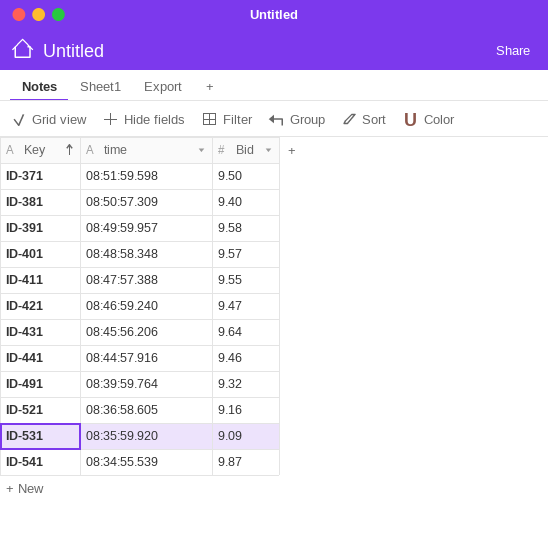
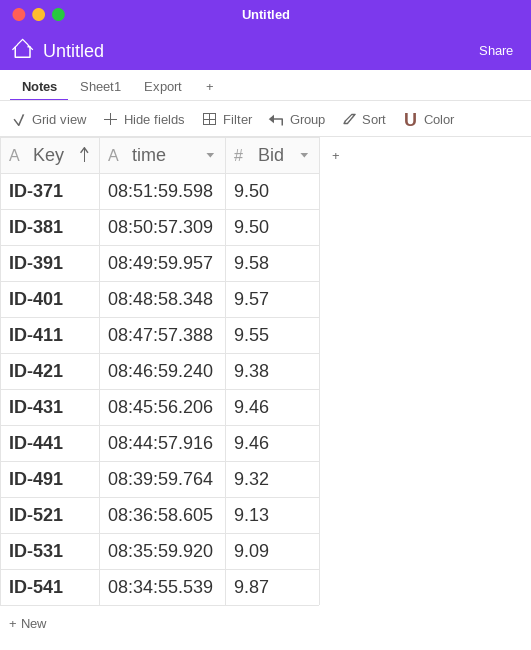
ID-381 | Bid: 9.40 -> 9.50
ID-421 | Bid: 9.47 -> 9.38
ID-431 | Bid: 9.64 -> 9.46
ID-521 | Bid: 9.16 -> 9.13

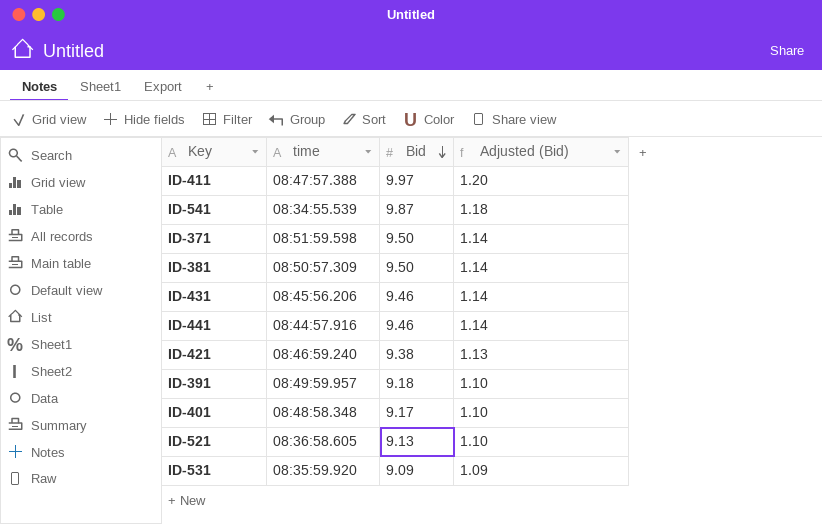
row order: Key ascending -> Bid descending
column Adjusted (Bid) | formula: none -> [Bid] * 0.12
row ID-491: 08:39:59.764 | 9.32 -> none
ID-411 | Bid: 9.55 -> 9.97
ID-391 | Bid: 9.58 -> 9.18
ID-401 | Bid: 9.57 -> 9.17

